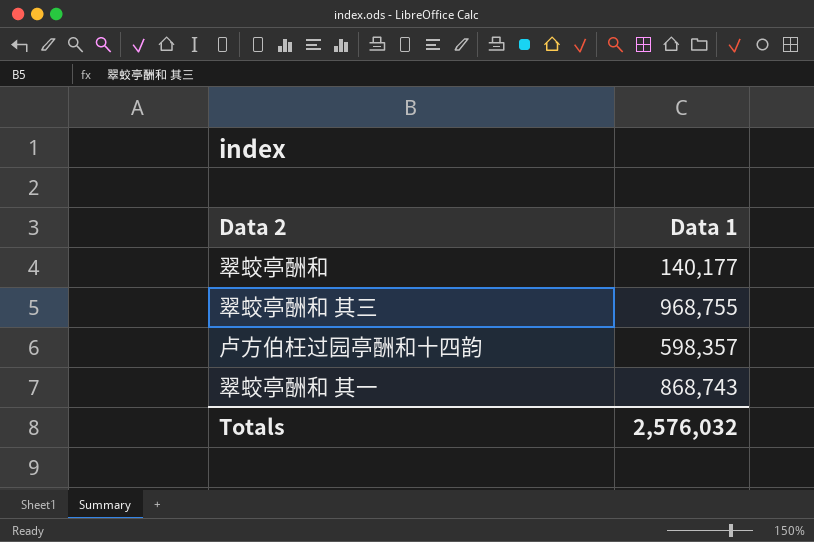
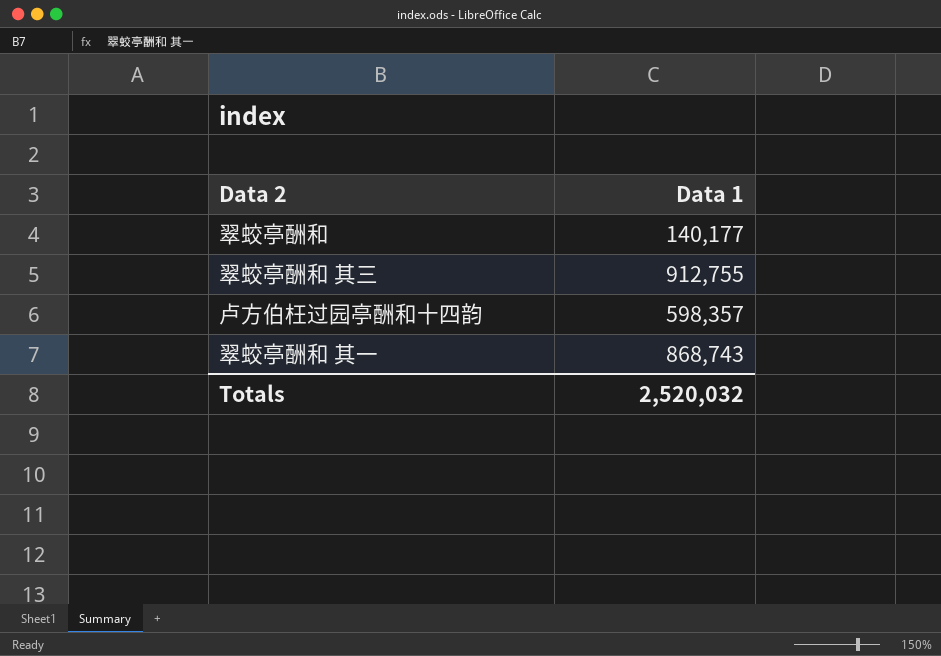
翠蛟亭酬和 其三 | Data 1: 968,755 -> 912,755
Totals | Data 1: 2,576,032 -> 2,520,032

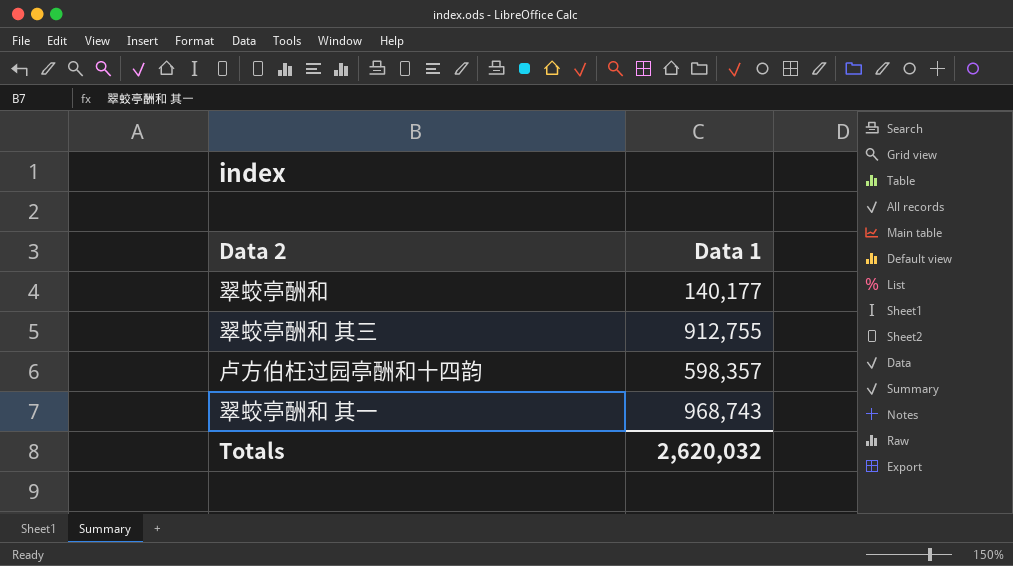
翠蛟亭酬和 其一 | Data 1: 868,743 -> 968,743
Totals | Data 1: 2,520,032 -> 2,620,032

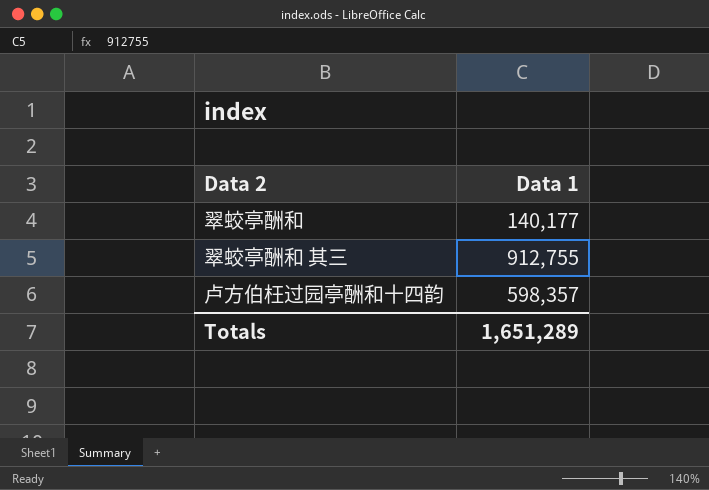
row 翠蛟亭酬和 其一: 968,743 -> none
Totals | Data 1: 2,620,032 -> 1,651,289

